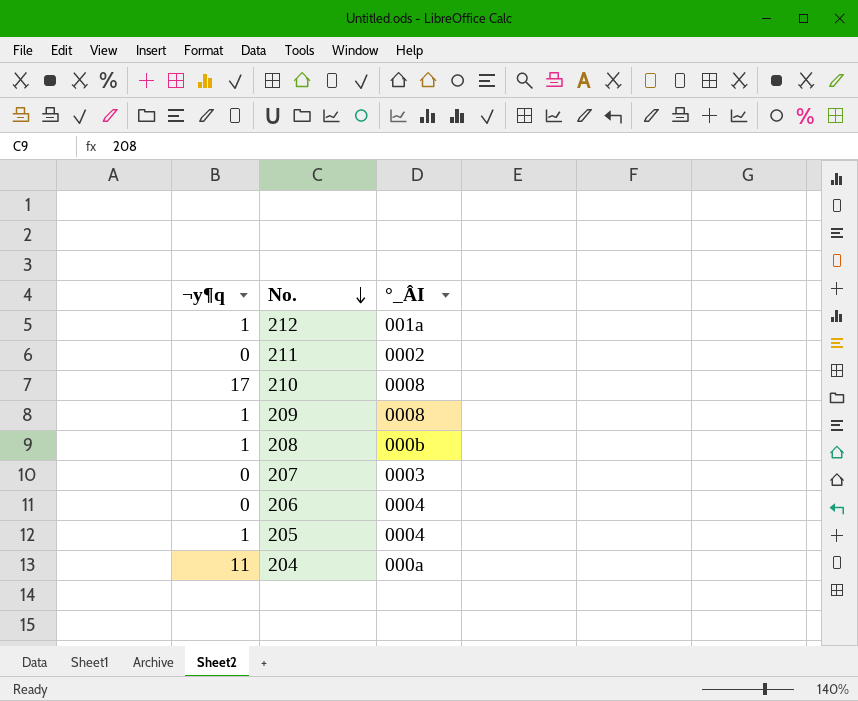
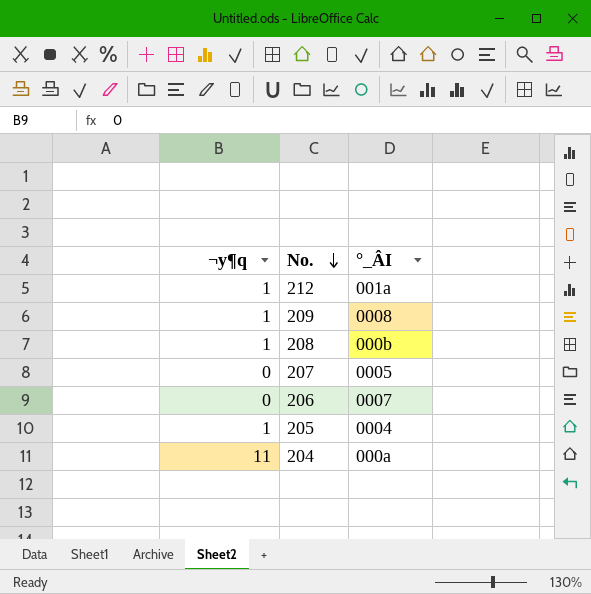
row 211: 0 | 0002 -> none
row 210: 17 | 0008 -> none
207 | °_ÂI: 0003 -> 0005
206 | °_ÂI: 0004 -> 0007

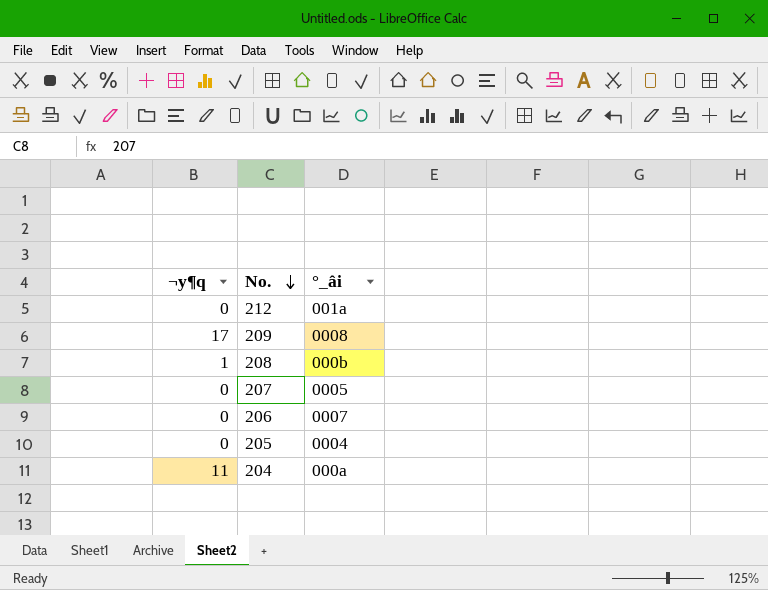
column name: °_ÂI -> °_âi
212 | ¬y¶q: 1 -> 0
209 | ¬y¶q: 1 -> 17
205 | ¬y¶q: 1 -> 0

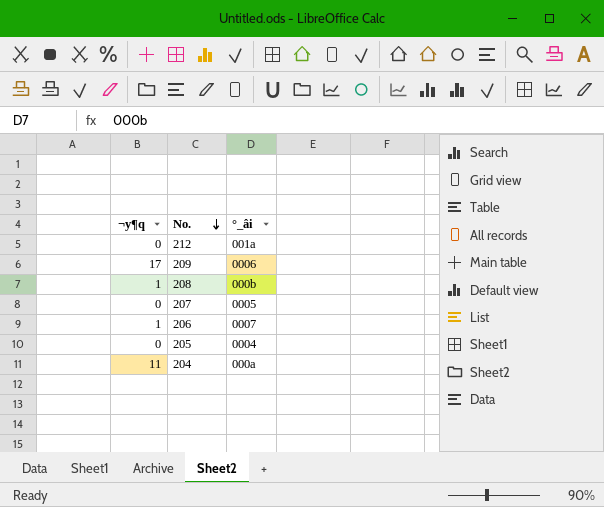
209 | °_âi: 0008 -> 0006
206 | ¬y¶q: 0 -> 1

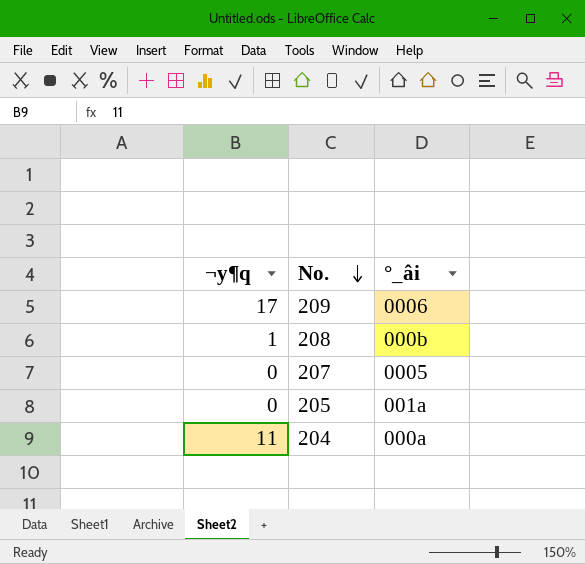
row 212: 0 | 001a -> none
row 206: 1 | 0007 -> none
205 | °_âi: 0004 -> 001a

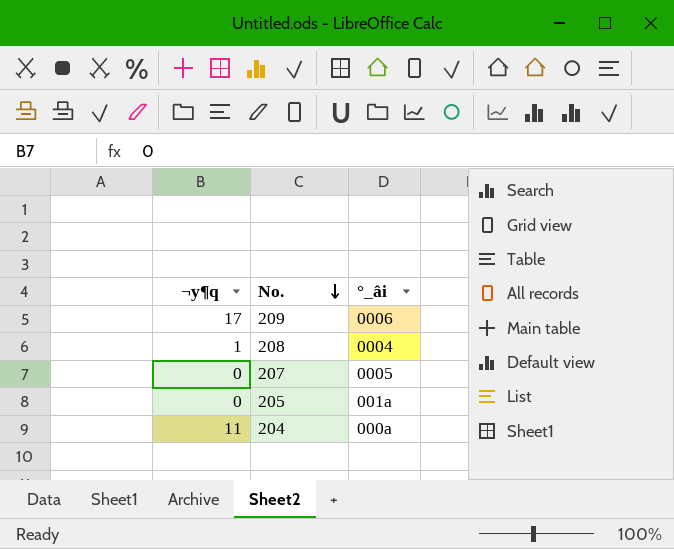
208 | °_âi: 000b -> 0004

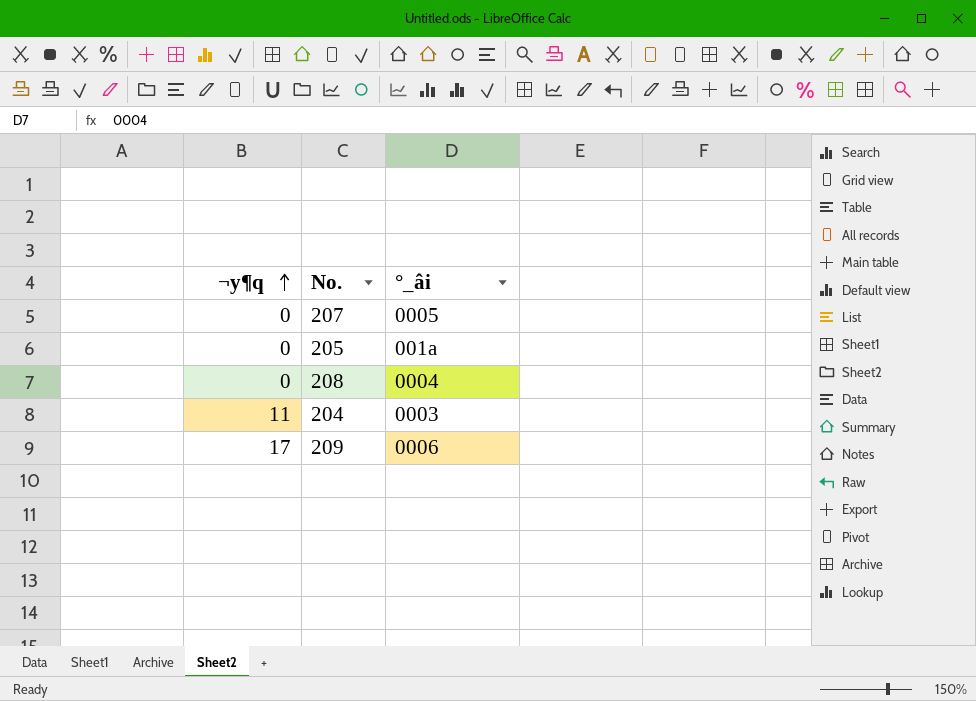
row order: No. descending -> ¬y¶q ascending
208 | ¬y¶q: 1 -> 0
204 | °_âi: 000a -> 0003

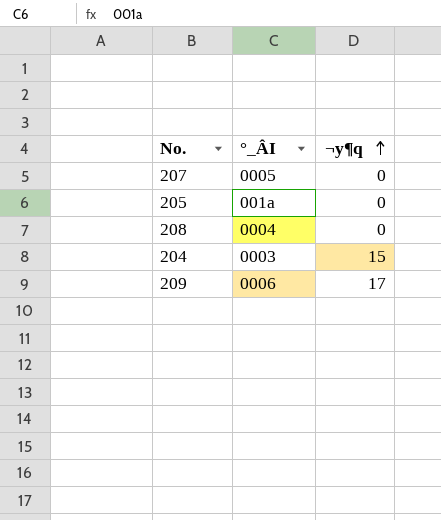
column name: °_âi -> °_ÂI
column ¬y¶q | position: 1 -> 3
204 | ¬y¶q: 11 -> 15

